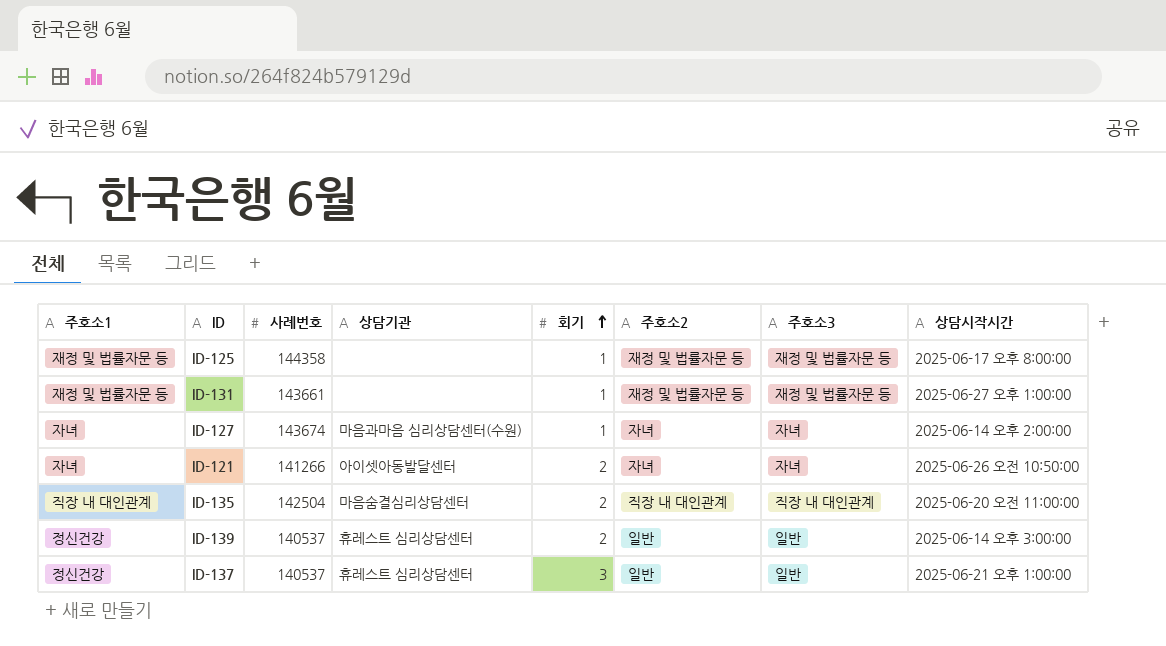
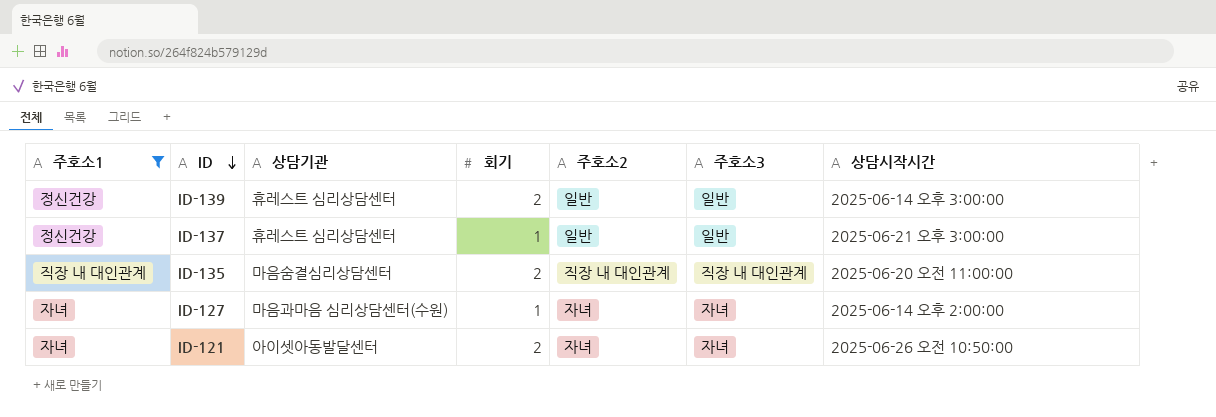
filter: none -> 주호소1 != 재정 및 법률자문 등
row order: 회기 ascending -> ID descending
column 사례번호 | position: 3 -> none
ID-137 | 회기: 3 -> 1
ID-137 | 상담시작시간: 2025-06-21 오후 1:00:00 -> 2025-06-21 오후 3:00:00

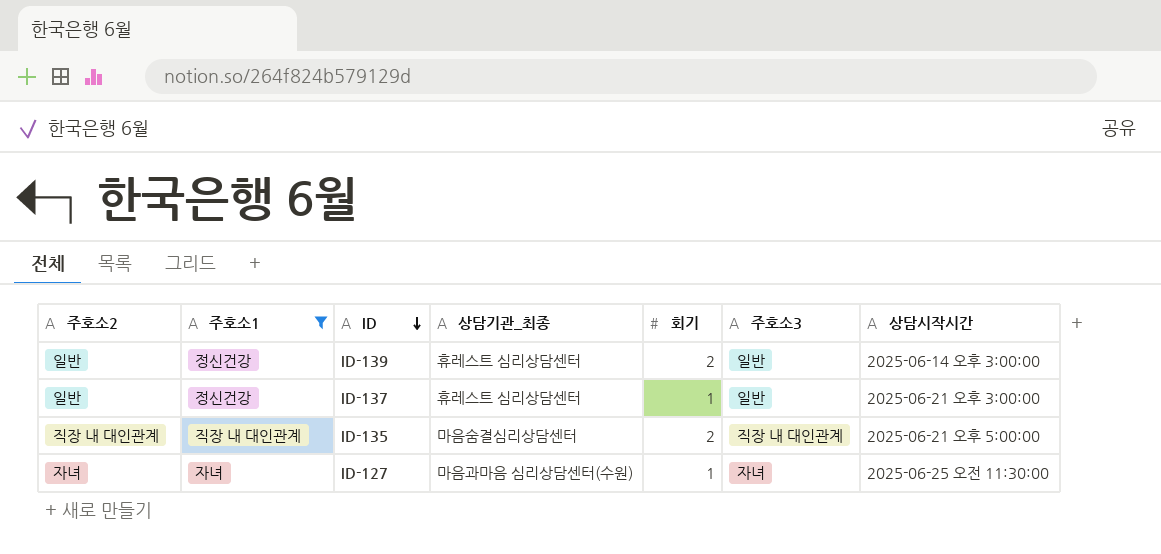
column 주호소2 | position: 5 -> 1
column name: 상담기관 -> 상담기관_최종
row ID-121: 자녀 | 아이셋아동발달센터 | 2 | 자녀 | 자녀 | 2025-06-26 오전 10:50:00 -> none
ID-135 | 상담시작시간: 2025-06-20 오전 11:00:00 -> 2025-06-21 오후 5:00:00
ID-127 | 상담시작시간: 2025-06-14 오후 2:00:00 -> 2025-06-25 오전 11:30:00

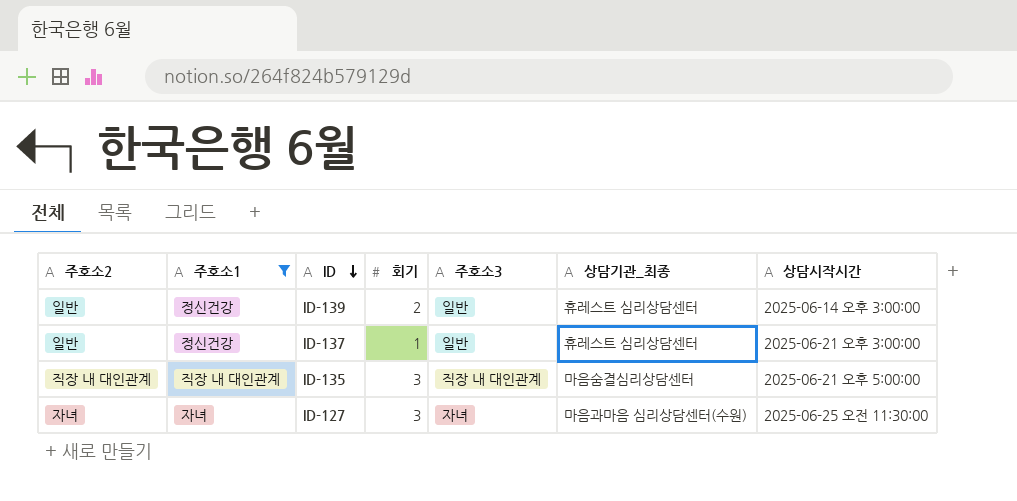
column 상담기관_최종 | position: 4 -> 6
ID-135 | 회기: 2 -> 3
ID-127 | 회기: 1 -> 3

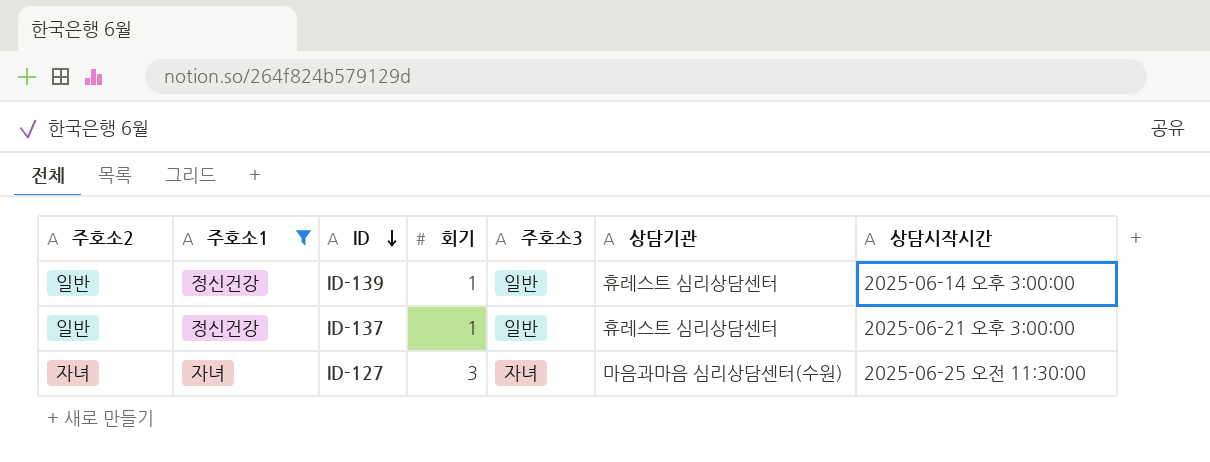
column name: 상담기관_최종 -> 상담기관
row ID-135: 직장 내 대인관계 | 직장 내 대인관계 | 3 | 직장 내 대인관계 | 마음숨결심리상담센터 | 2025-06-21 오후 5:00:00 -> none
ID-139 | 회기: 2 -> 1

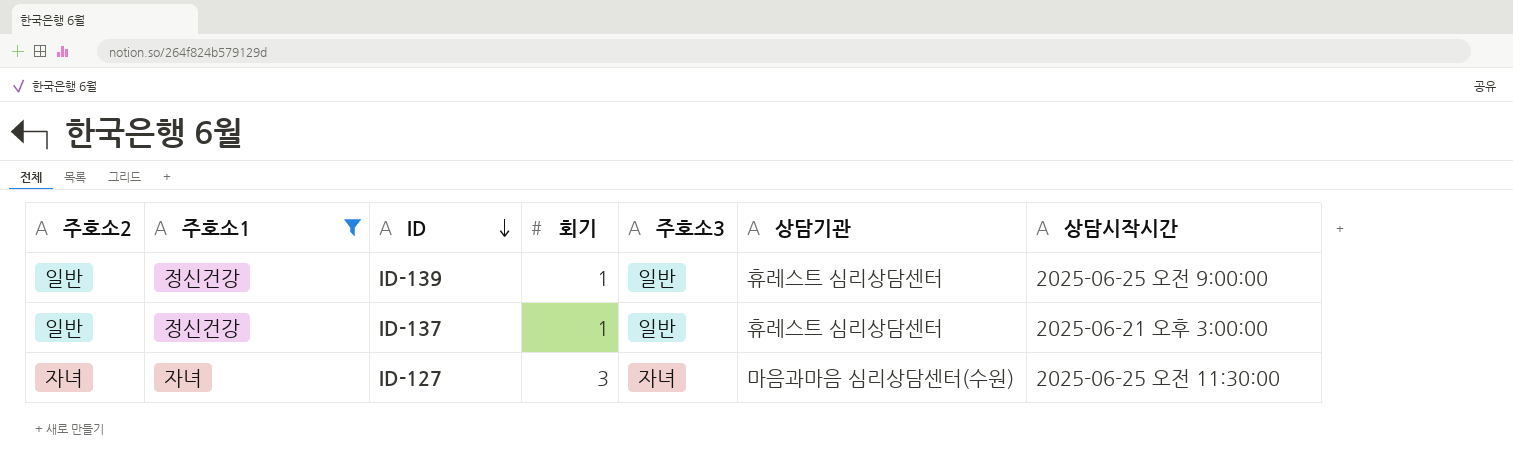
ID-139 | 상담시작시간: 2025-06-14 오후 3:00:00 -> 2025-06-25 오전 9:00:00

